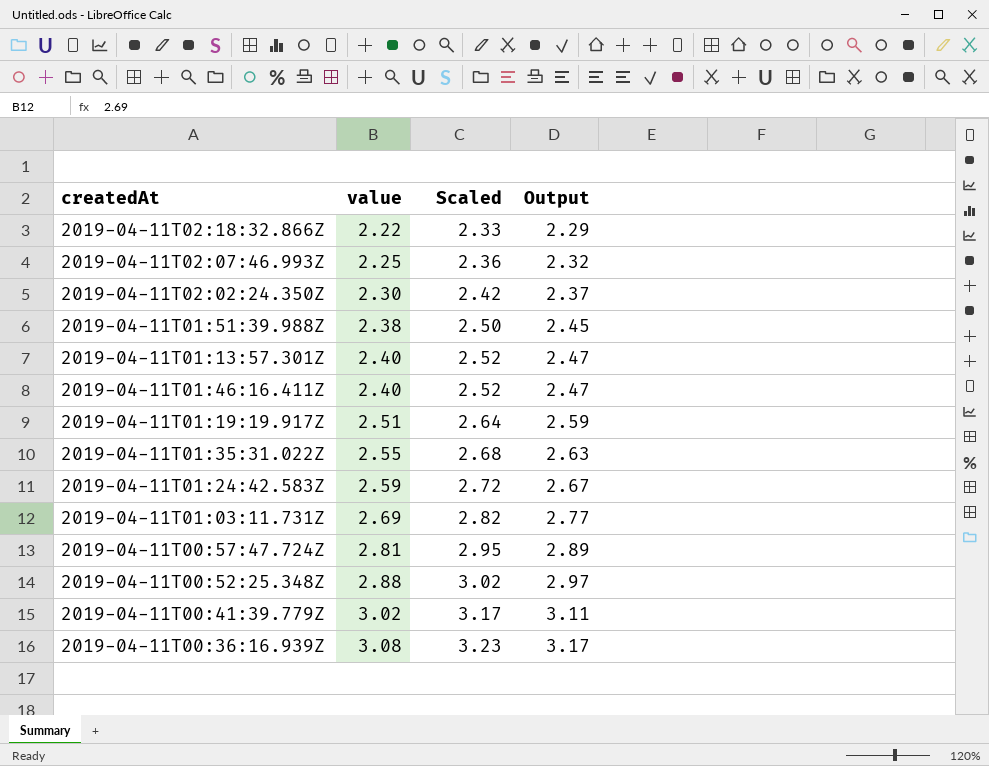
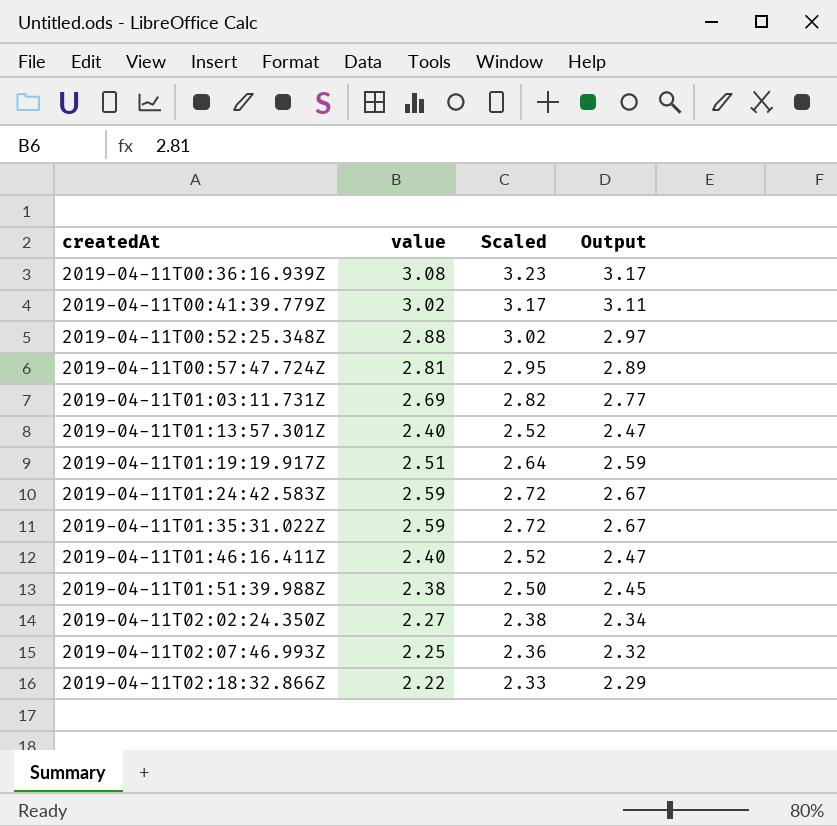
row order: value ascending -> createdAt ascending
2019-04-11T01:35:31.022Z | value: 2.55 -> 2.59
2019-04-11T01:35:31.022Z | Scaled: 2.68 -> 2.72
2019-04-11T01:35:31.022Z | Output: 2.63 -> 2.67
2019-04-11T02:02:24.350Z | value: 2.30 -> 2.27
2019-04-11T02:02:24.350Z | Scaled: 2.42 -> 2.38
2019-04-11T02:02:24.350Z | Output: 2.37 -> 2.34

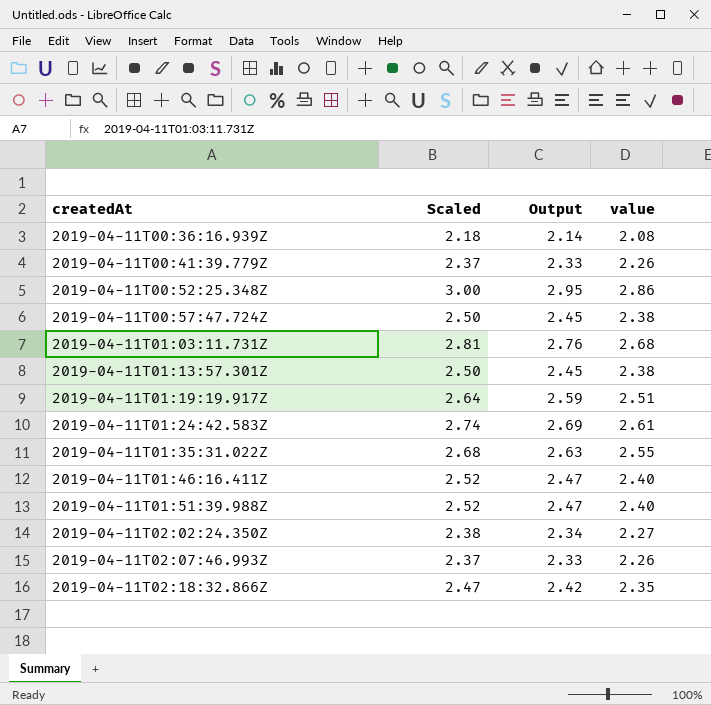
column value | position: 2 -> 4
2019-04-11T00:36:16.939Z | Scaled: 3.23 -> 2.18
2019-04-11T00:36:16.939Z | Output: 3.17 -> 2.14
2019-04-11T00:36:16.939Z | value: 3.08 -> 2.08
2019-04-11T00:41:39.779Z | Scaled: 3.17 -> 2.37
2019-04-11T00:41:39.779Z | Output: 3.11 -> 2.33
2019-04-11T00:41:39.779Z | value: 3.02 -> 2.26
2019-04-11T00:52:25.348Z | Scaled: 3.02 -> 3.00
2019-04-11T00:52:25.348Z | Output: 2.97 -> 2.95
2019-04-11T00:52:25.348Z | value: 2.88 -> 2.86
2019-04-11T00:57:47.724Z | Scaled: 2.95 -> 2.50
2019-04-11T00:57:47.724Z | Output: 2.89 -> 2.45
2019-04-11T00:57:47.724Z | value: 2.81 -> 2.38
2019-04-11T01:03:11.731Z | Scaled: 2.82 -> 2.81
2019-04-11T01:03:11.731Z | Output: 2.77 -> 2.76
2019-04-11T01:03:11.731Z | value: 2.69 -> 2.68
2019-04-11T01:13:57.301Z | Scaled: 2.52 -> 2.50
2019-04-11T01:13:57.301Z | Output: 2.47 -> 2.45
2019-04-11T01:13:57.301Z | value: 2.40 -> 2.38
2019-04-11T01:24:42.583Z | Scaled: 2.72 -> 2.74
2019-04-11T01:24:42.583Z | Output: 2.67 -> 2.69
2019-04-11T01:24:42.583Z | value: 2.59 -> 2.61
2019-04-11T01:35:31.022Z | Scaled: 2.72 -> 2.68
2019-04-11T01:35:31.022Z | Output: 2.67 -> 2.63
2019-04-11T01:35:31.022Z | value: 2.59 -> 2.55
2019-04-11T01:51:39.988Z | Scaled: 2.50 -> 2.52
2019-04-11T01:51:39.988Z | Output: 2.45 -> 2.47
2019-04-11T01:51:39.988Z | value: 2.38 -> 2.40
2019-04-11T02:07:46.993Z | Scaled: 2.36 -> 2.37
2019-04-11T02:07:46.993Z | Output: 2.32 -> 2.33
2019-04-11T02:07:46.993Z | value: 2.25 -> 2.26
2019-04-11T02:18:32.866Z | Scaled: 2.33 -> 2.47
2019-04-11T02:18:32.866Z | Output: 2.29 -> 2.42
2019-04-11T02:18:32.866Z | value: 2.22 -> 2.35

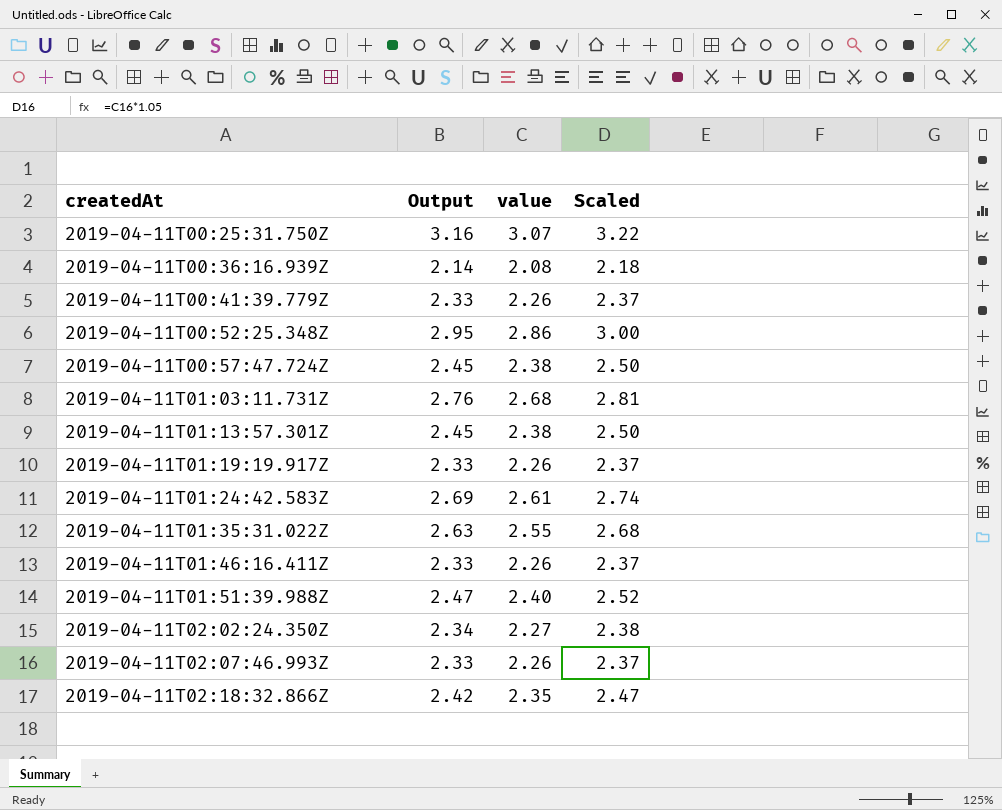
column Scaled | position: 2 -> 4
row 2019-04-11T00:25:31.750Z: none -> 3.16 | 3.07 | 3.22
2019-04-11T01:19:19.917Z | Output: 2.59 -> 2.33
2019-04-11T01:19:19.917Z | value: 2.51 -> 2.26
2019-04-11T01:19:19.917Z | Scaled: 2.64 -> 2.37
2019-04-11T01:46:16.411Z | Output: 2.47 -> 2.33
2019-04-11T01:46:16.411Z | value: 2.40 -> 2.26
2019-04-11T01:46:16.411Z | Scaled: 2.52 -> 2.37

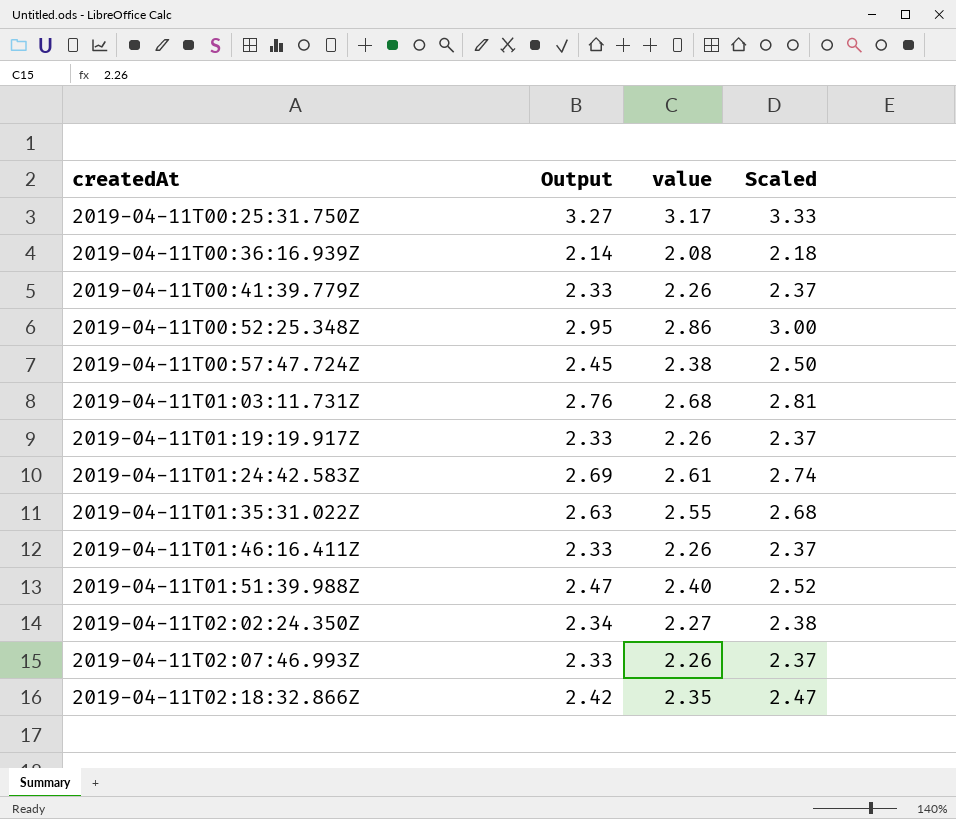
row 2019-04-11T01:13:57.301Z: 2.45 | 2.38 | 2.50 -> none
2019-04-11T00:25:31.750Z | Output: 3.16 -> 3.27
2019-04-11T00:25:31.750Z | value: 3.07 -> 3.17
2019-04-11T00:25:31.750Z | Scaled: 3.22 -> 3.33

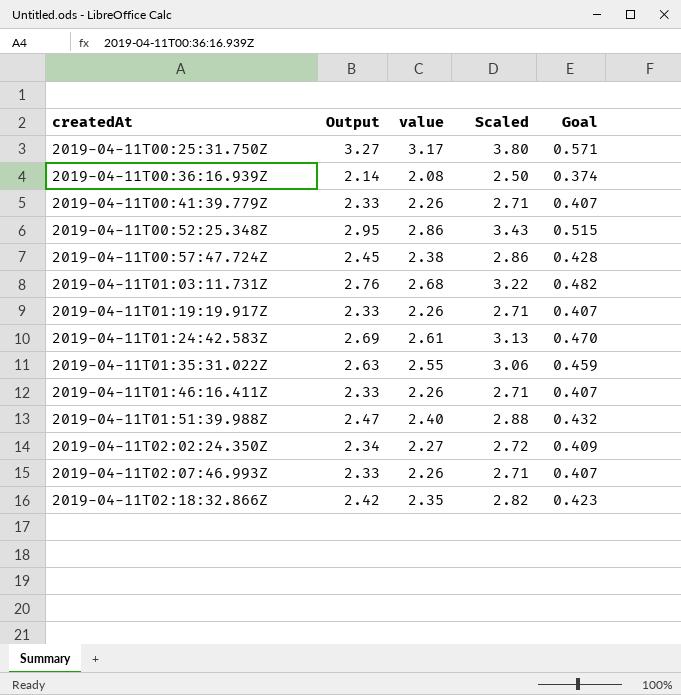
column Scaled | formula: [value] * 1.05 -> [value] * 1.2
column Goal | formula: none -> [value] * 0.18

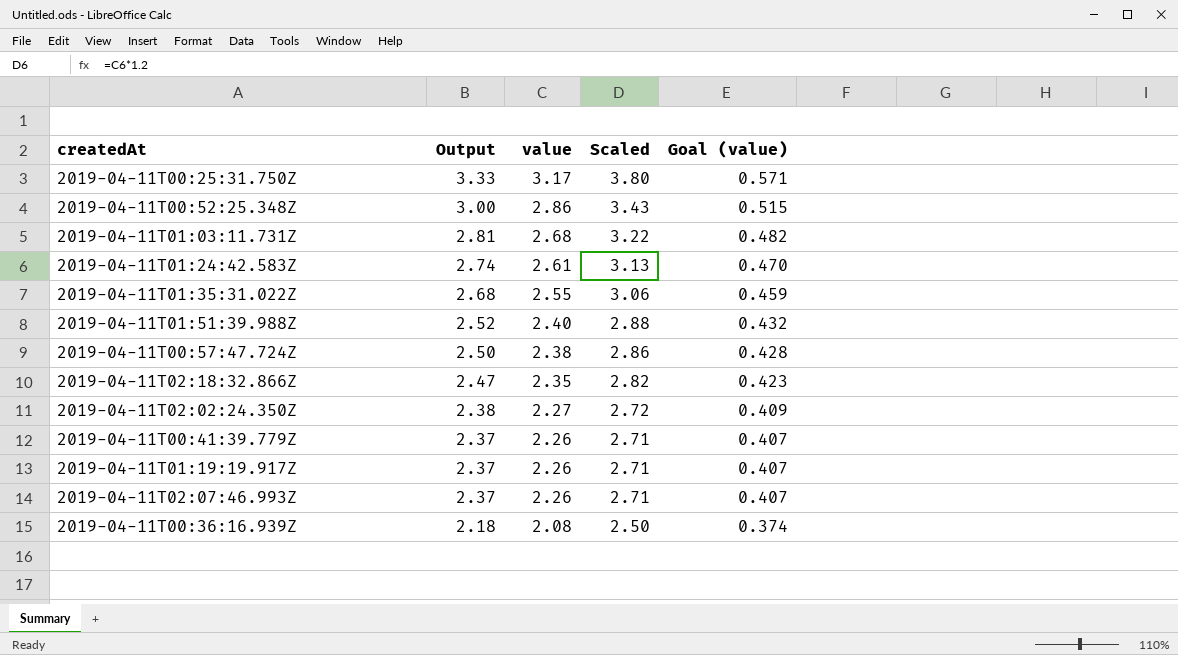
row order: createdAt ascending -> Output descending
column Output | formula: [value] * 1.03 -> [value] * 1.05
column name: Goal -> Goal (value)
row 2019-04-11T01:46:16.411Z: 2.33 | 2.26 | 2.71 | 0.407 -> none

